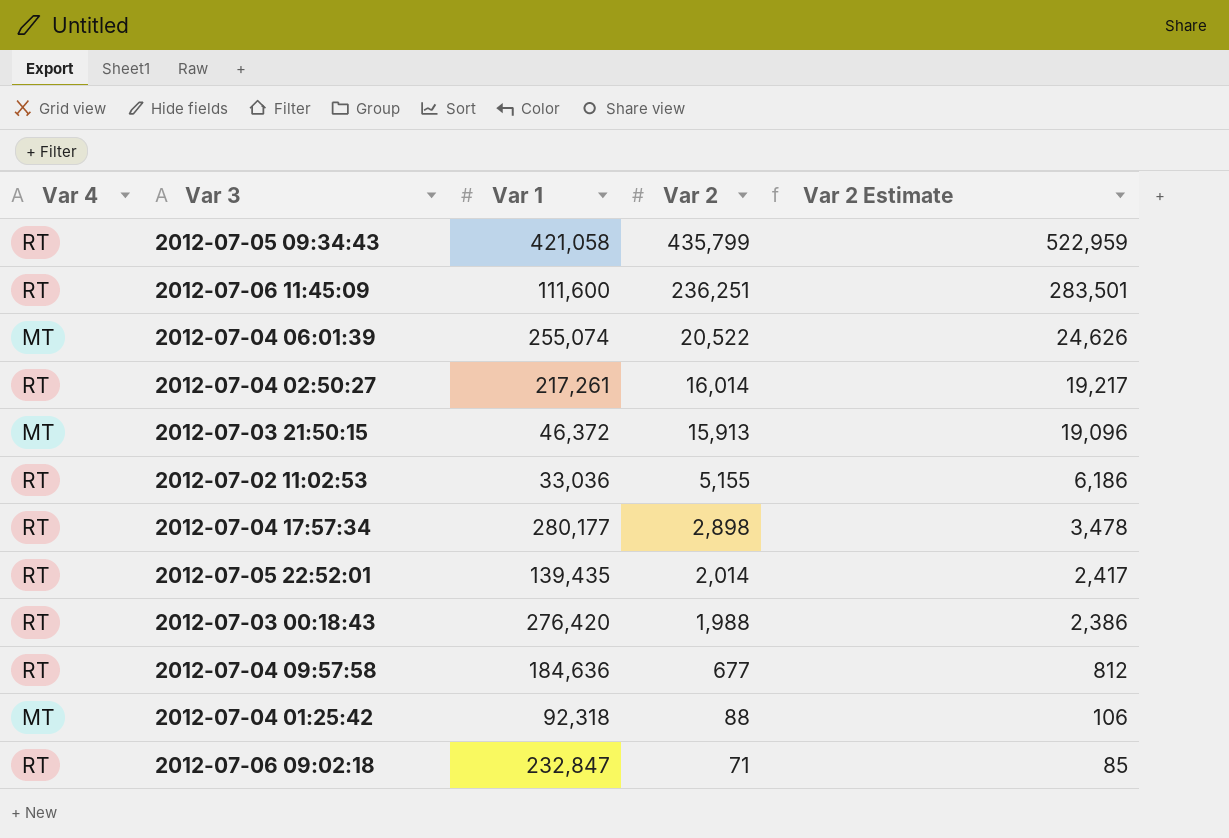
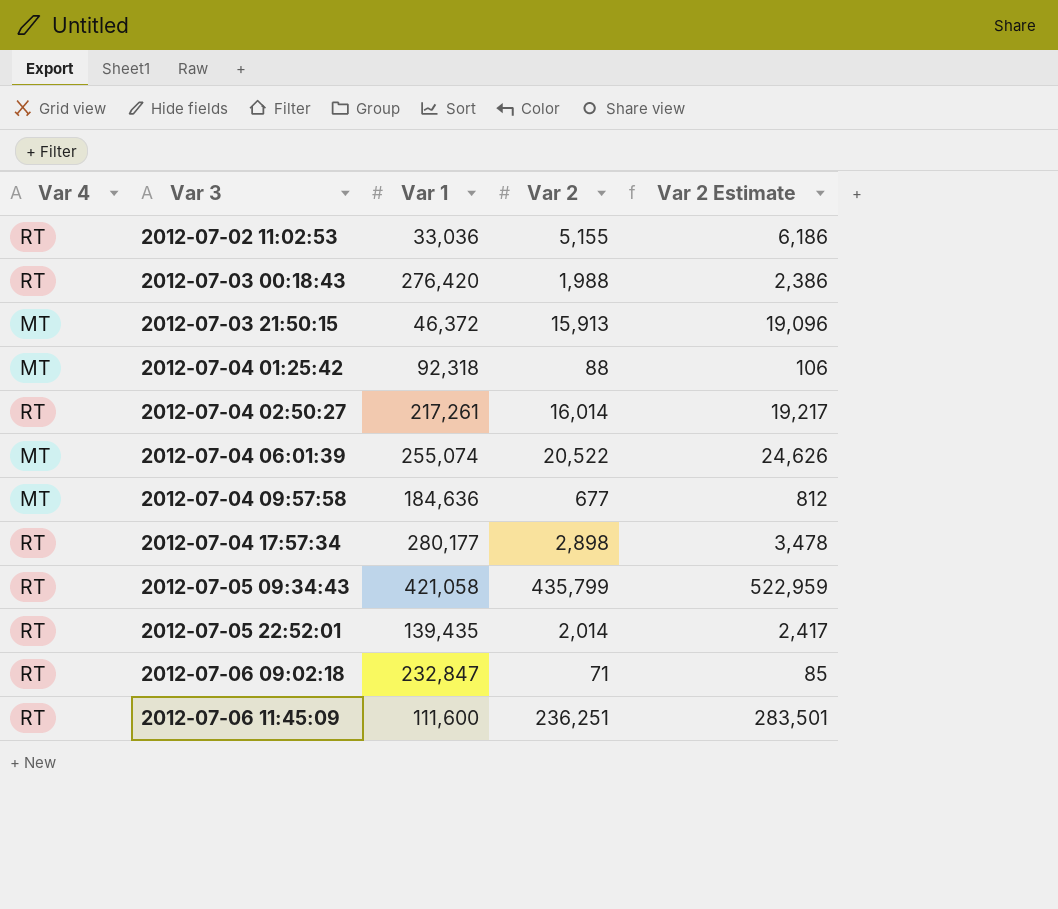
row order: Var 2 descending -> Var 3 ascending
2012-07-04 09:57:58 | Var 4: RT -> MT

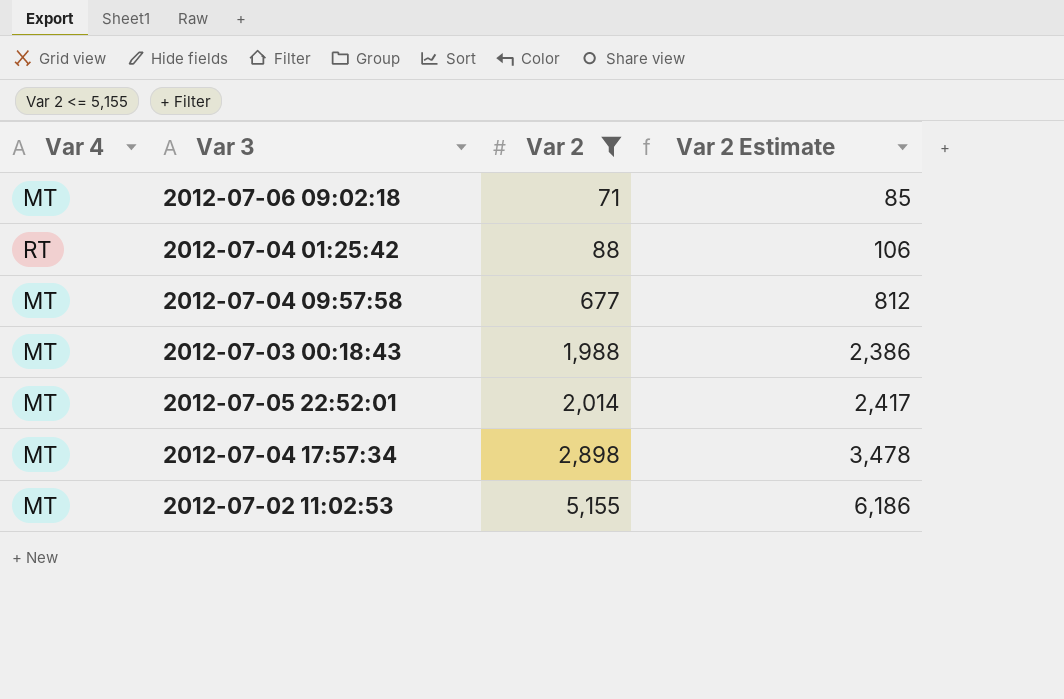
filter: none -> Var 2 <= 5,155
row order: Var 3 ascending -> Var 2 ascending
column Var 1 | position: 3 -> none
2012-07-06 09:02:18 | Var 4: RT -> MT
2012-07-04 01:25:42 | Var 4: MT -> RT
2012-07-03 00:18:43 | Var 4: RT -> MT
2012-07-05 22:52:01 | Var 4: RT -> MT
2012-07-04 17:57:34 | Var 4: RT -> MT
2012-07-02 11:02:53 | Var 4: RT -> MT

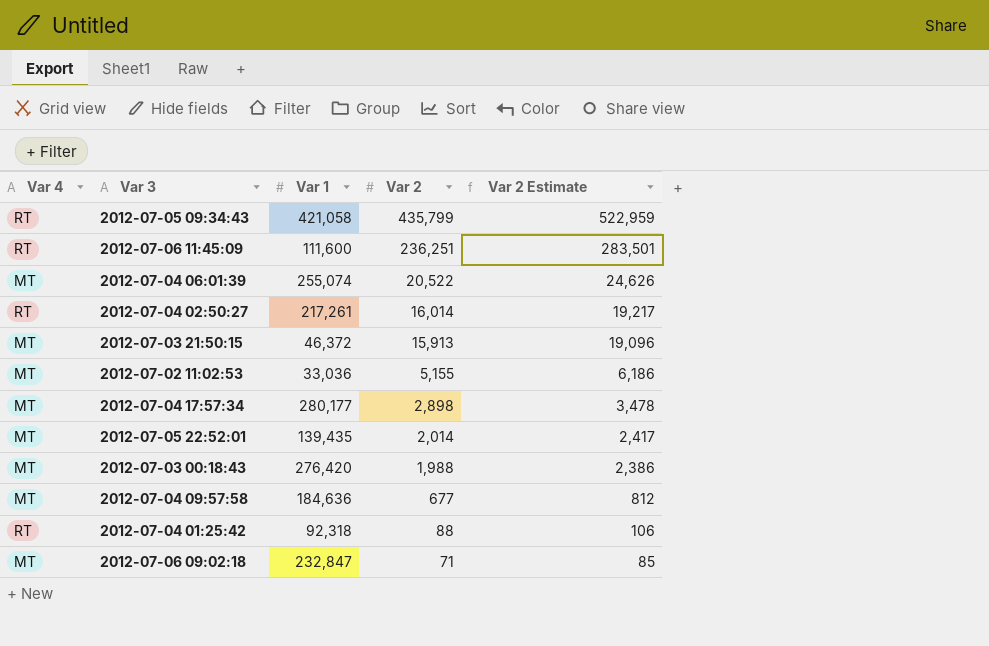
filter: Var 2 <= 5,155 -> none
row order: Var 2 ascending -> Var 2 descending
column Var 1 | position: none -> 3

